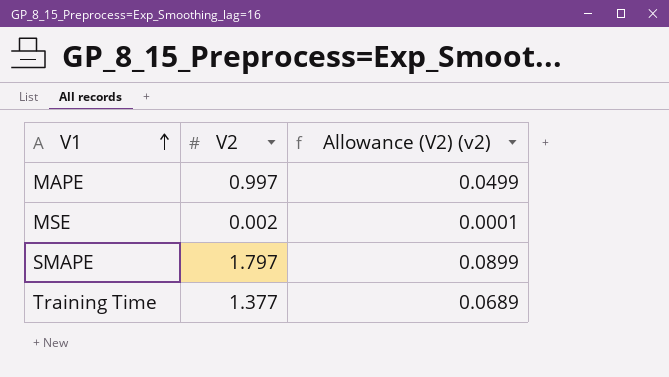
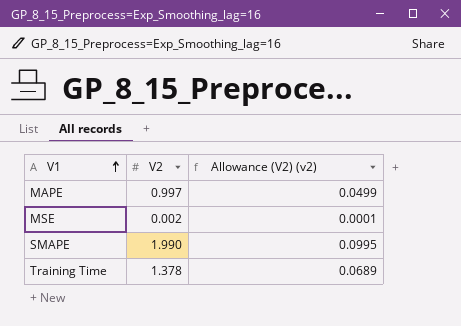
SMAPE | V2: 1.797 -> 1.990
SMAPE | Allowance (V2) (v2): 0.0899 -> 0.0995
Training Time | V2: 1.377 -> 1.378

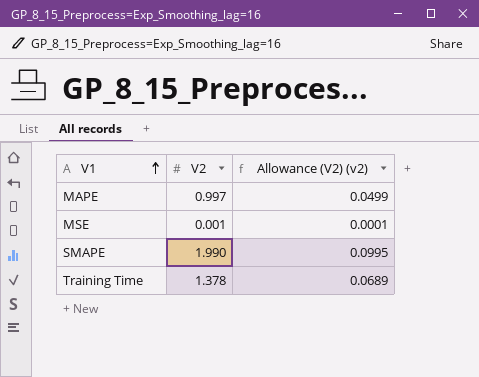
MSE | V2: 0.002 -> 0.001

